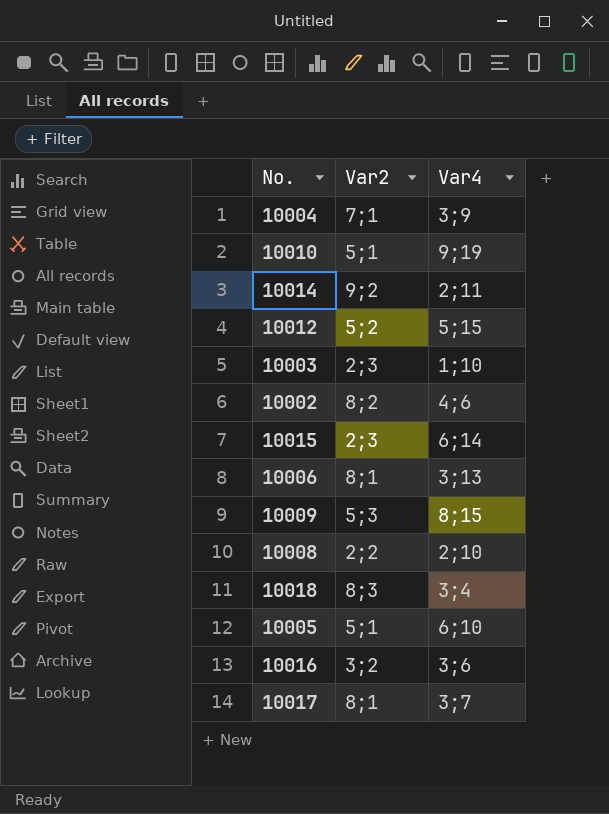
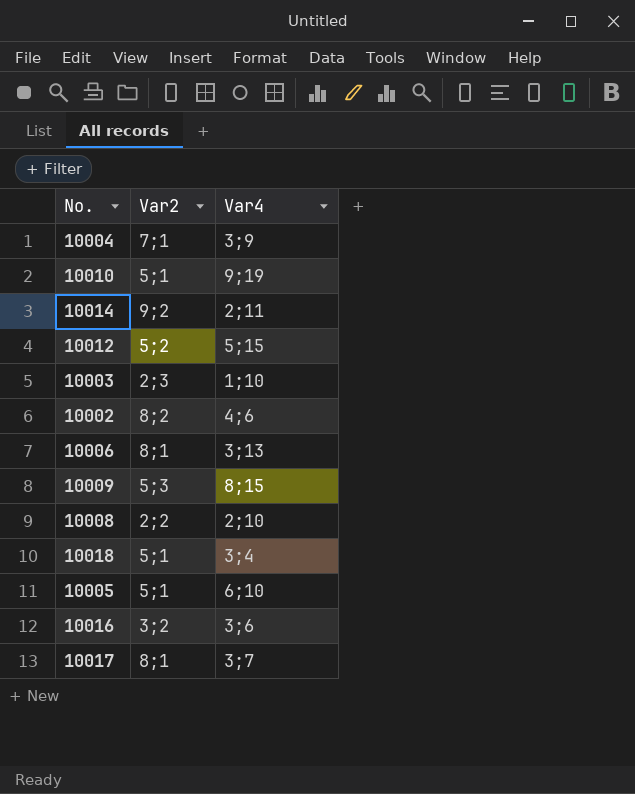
row 10015: 2;3 | 6;14 -> none
10018 | Var2: 8;3 -> 5;1

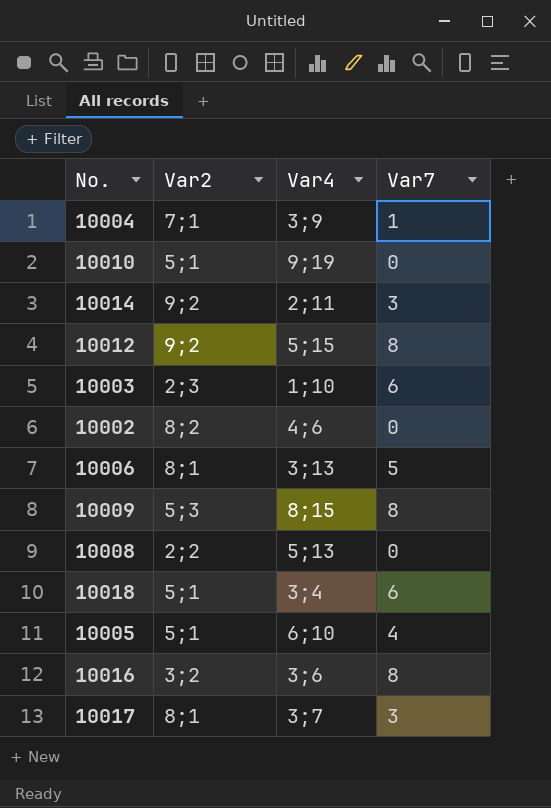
column Var7 | position: none -> 4
10012 | Var2: 5;2 -> 9;2
10008 | Var4: 2;10 -> 5;13

